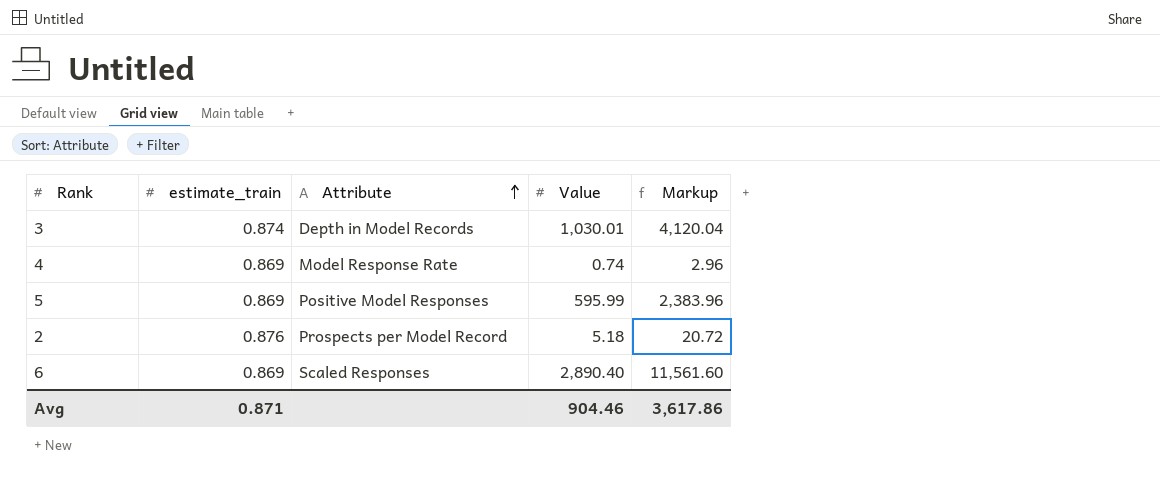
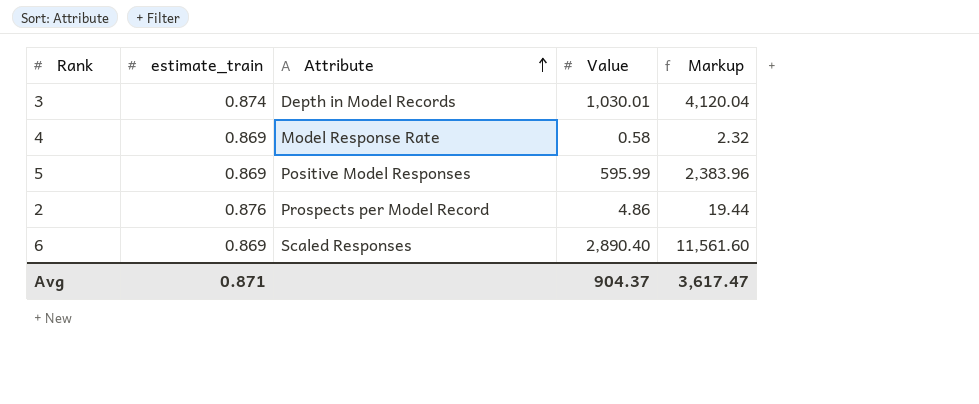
4 | Value: 0.74 -> 0.58
4 | Markup: 2.96 -> 2.32
2 | Value: 5.18 -> 4.86
2 | Markup: 20.72 -> 19.44
Avg | Value: 904.46 -> 904.37
Avg | Markup: 3,617.86 -> 3,617.47

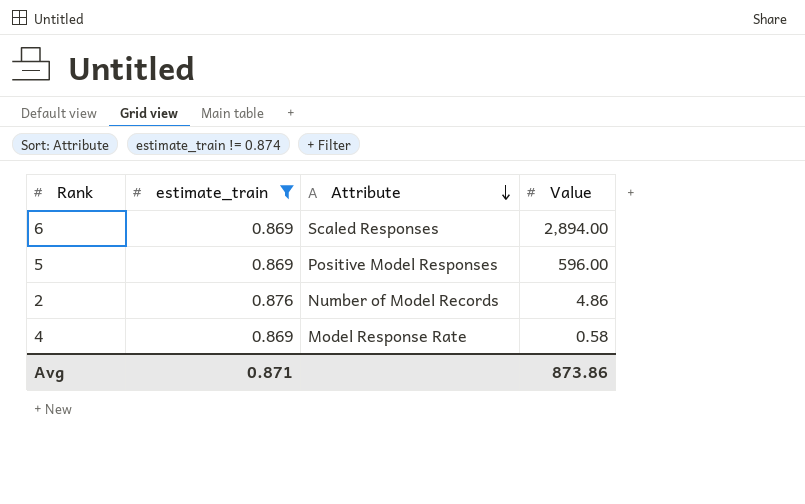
filter: none -> estimate_train != 0.874
row order: Attribute ascending -> Attribute descending
column Markup | formula: [Value] * 4 -> none
6 | Value: 2,890.40 -> 2,894.00
5 | Value: 595.99 -> 596.00
2 | Attribute: Prospects per Model Record -> Number of Model Records
Avg | Value: 904.37 -> 873.86

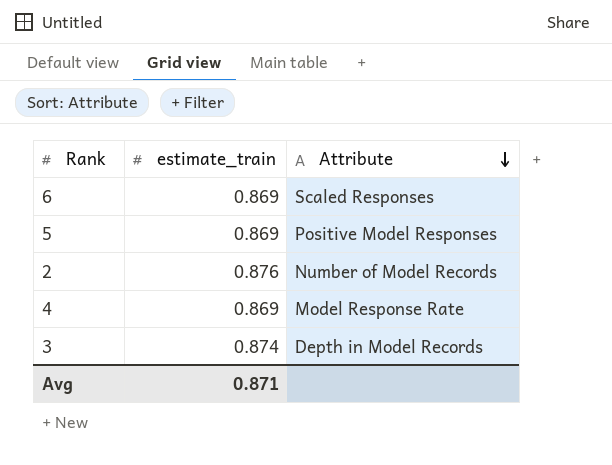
filter: estimate_train != 0.874 -> none
column Value | position: 4 -> none

